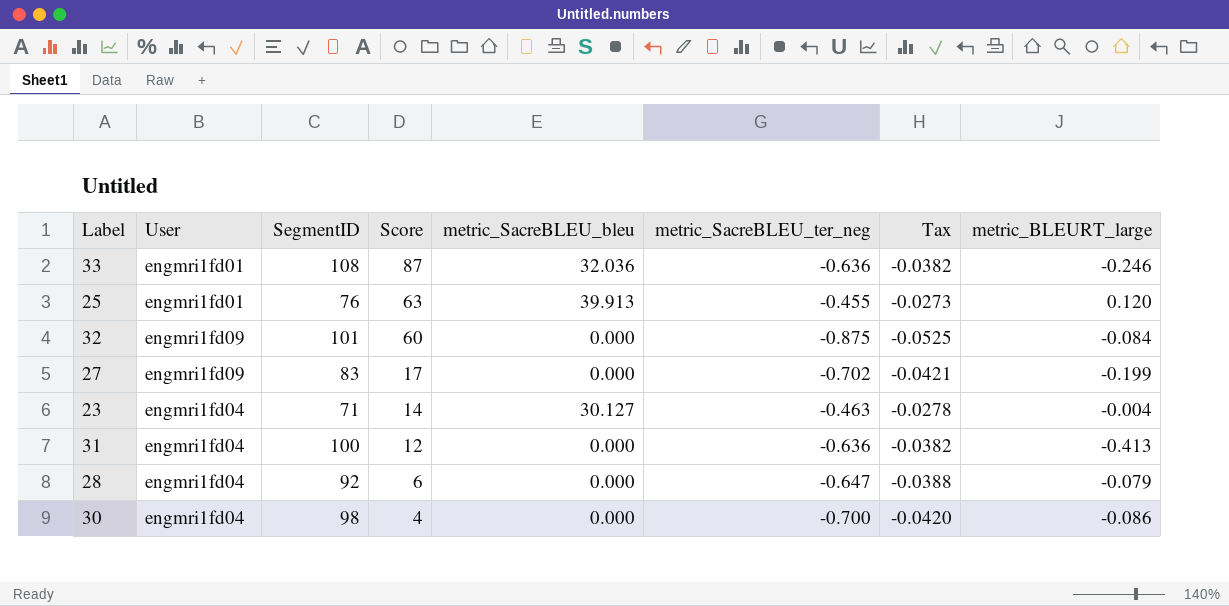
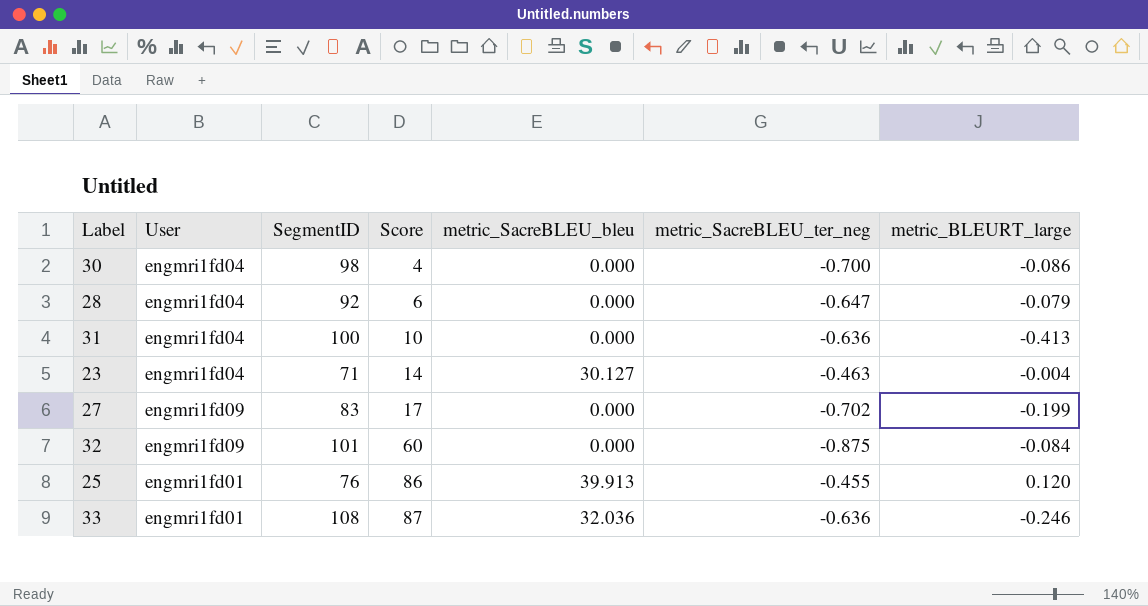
row order: Score descending -> Score ascending
column Tax | formula: [metric_SacreBLEU_ter_neg] * 0.06 -> none
31 | Score: 12 -> 10
25 | Score: 63 -> 86

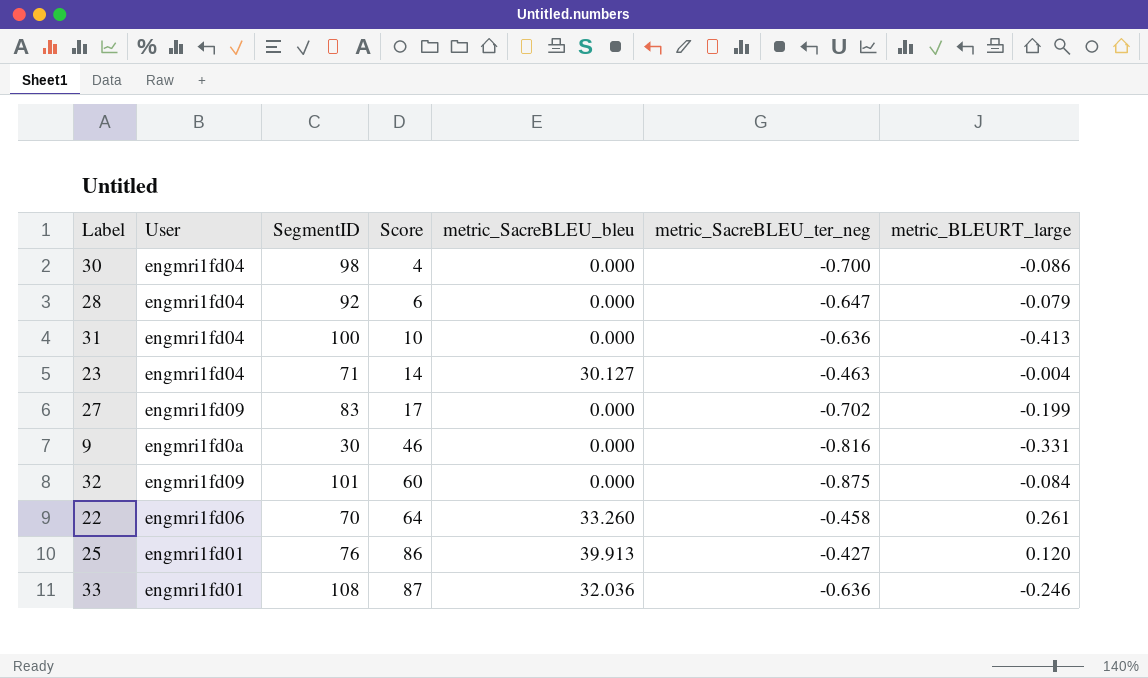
row 9: none -> engmri1fd0a | 30 | 46 | 0.000 | -0.816 | -0.331
row 22: none -> engmri1fd06 | 70 | 64 | 33.260 | -0.458 | 0.261
25 | metric_SacreBLEU_ter_neg: -0.455 -> -0.427

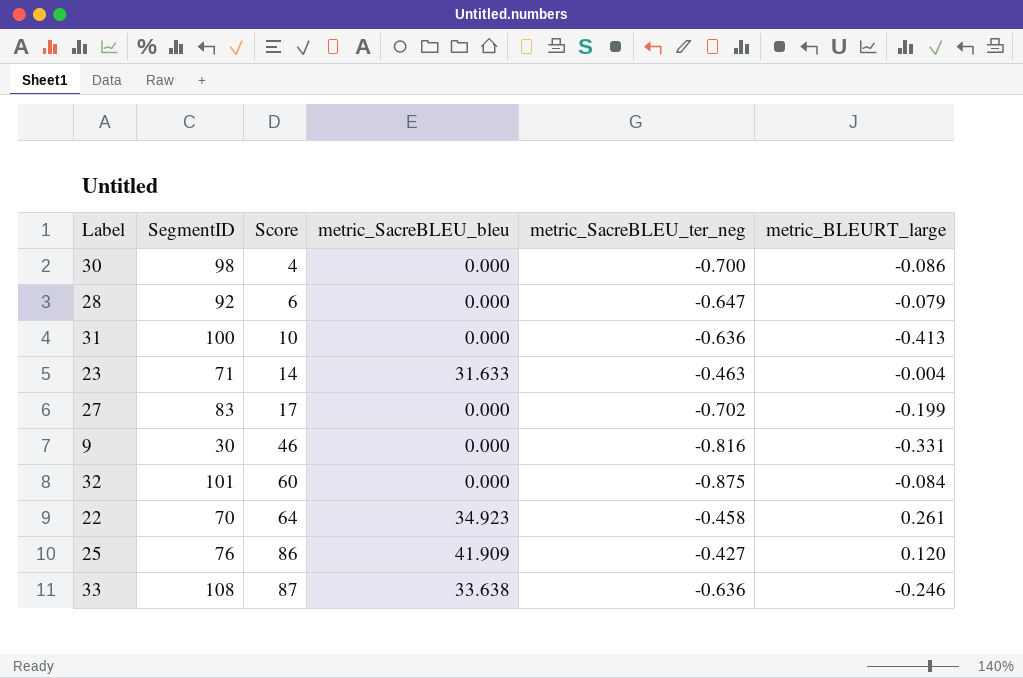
column User | position: 2 -> none
23 | metric_SacreBLEU_bleu: 30.127 -> 31.633
22 | metric_SacreBLEU_bleu: 33.260 -> 34.923
25 | metric_SacreBLEU_bleu: 39.913 -> 41.909
33 | metric_SacreBLEU_bleu: 32.036 -> 33.638

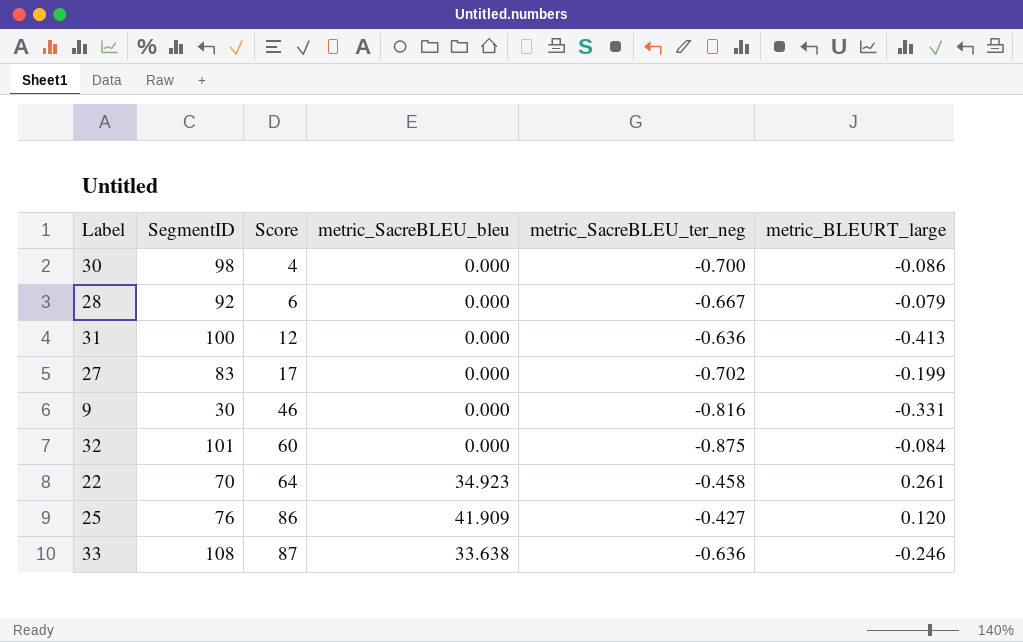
row 23: 71 | 14 | 31.633 | -0.463 | -0.004 -> none
28 | metric_SacreBLEU_ter_neg: -0.647 -> -0.667
31 | Score: 10 -> 12

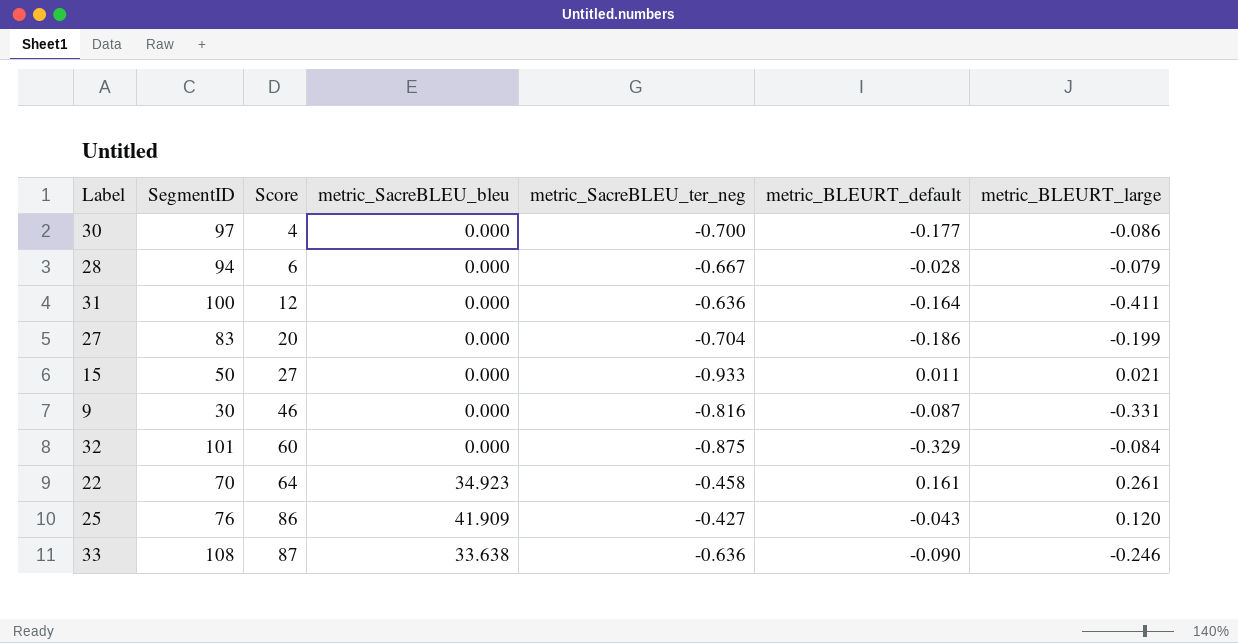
column metric_BLEURT_default | position: none -> 6
30 | SegmentID: 98 -> 97
28 | SegmentID: 92 -> 94
31 | metric_BLEURT_large: -0.413 -> -0.411
27 | Score: 17 -> 20
27 | metric_SacreBLEU_ter_neg: -0.702 -> -0.704
row 15: none -> 50 | 27 | 0.000 | -0.933 | 0.011 | 0.021

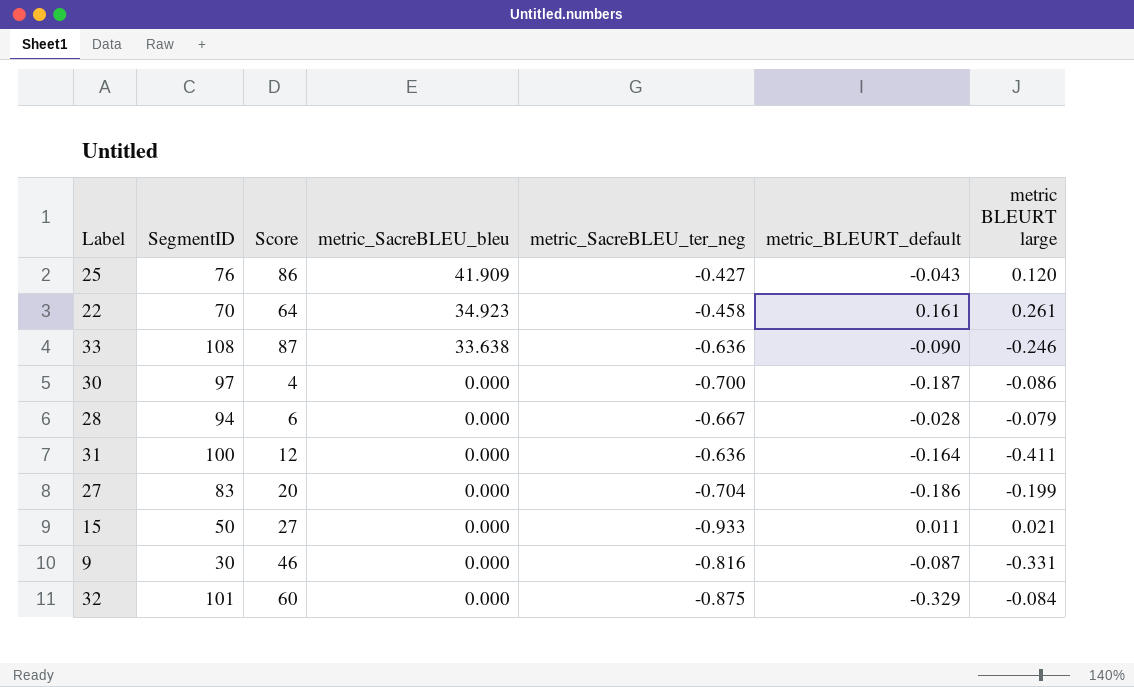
row order: Score ascending -> metric_SacreBLEU_bleu descending
column name: metric_BLEURT_large -> metric BLEURT large
30 | metric_BLEURT_default: -0.177 -> -0.187

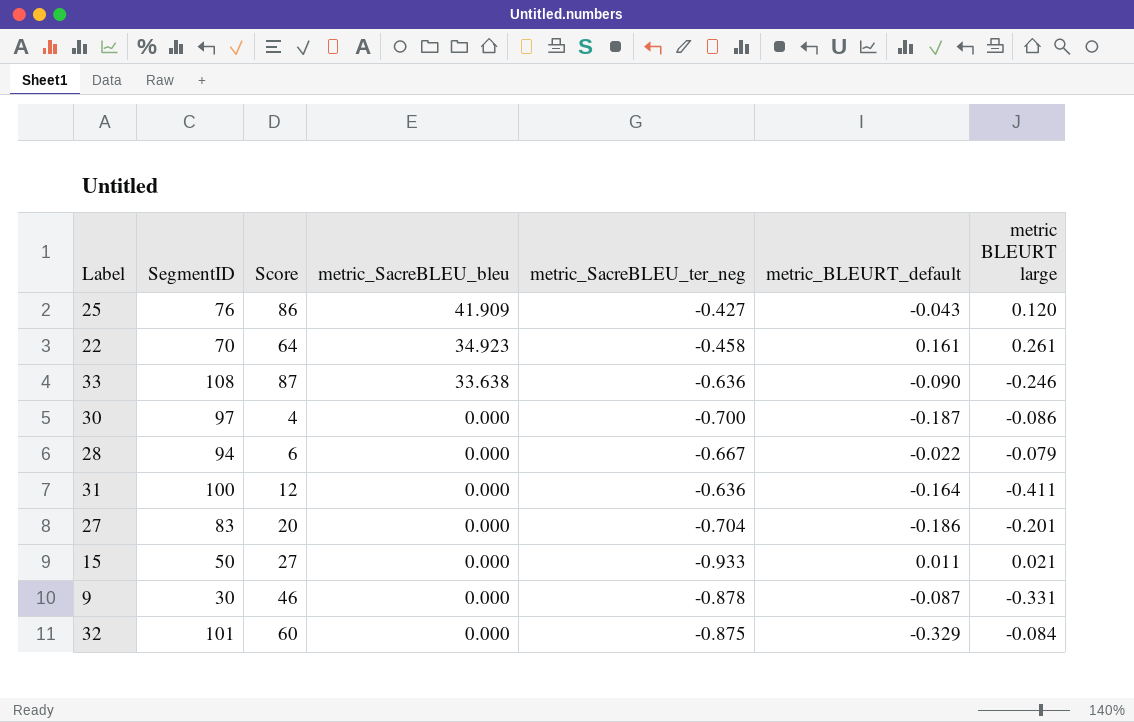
28 | metric_BLEURT_default: -0.028 -> -0.022
27 | metric BLEURT large: -0.199 -> -0.201
9 | metric_SacreBLEU_ter_neg: -0.816 -> -0.878

